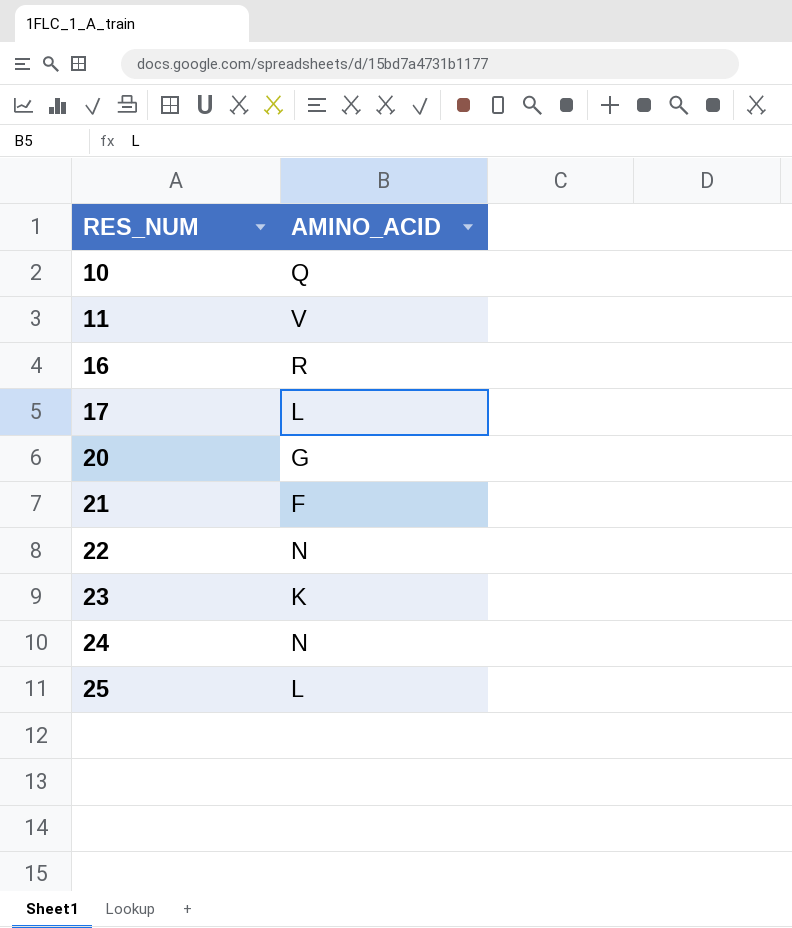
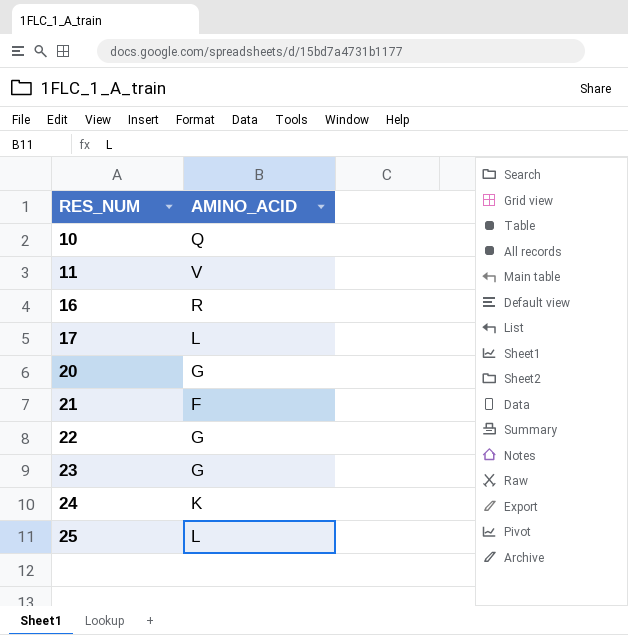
22 | AMINO_ACID: N -> G
23 | AMINO_ACID: K -> G
24 | AMINO_ACID: N -> K

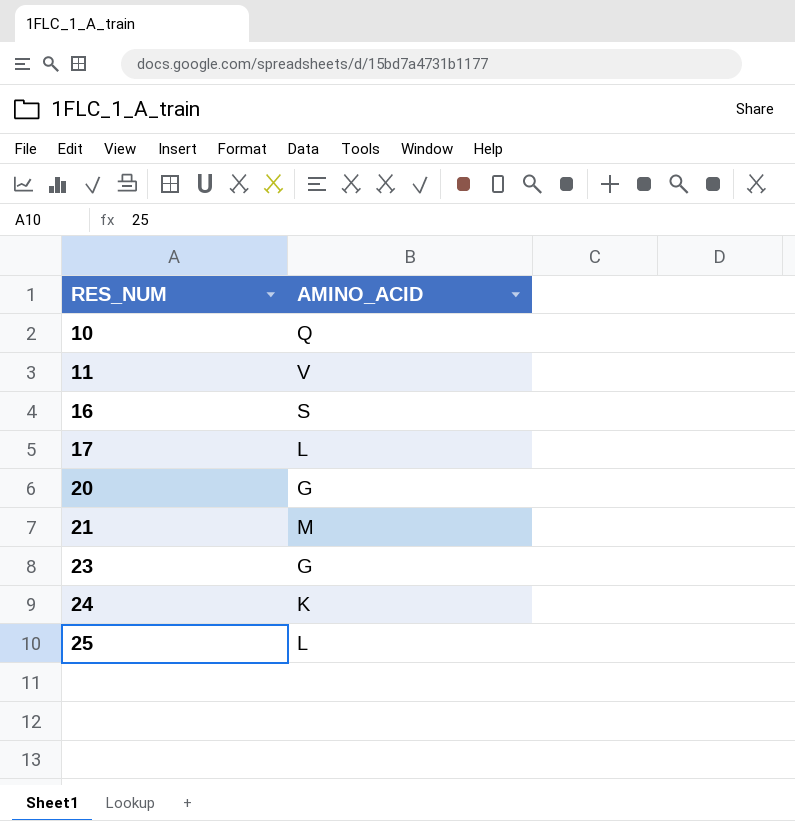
row 22: G -> none
16 | AMINO_ACID: R -> S
21 | AMINO_ACID: F -> M

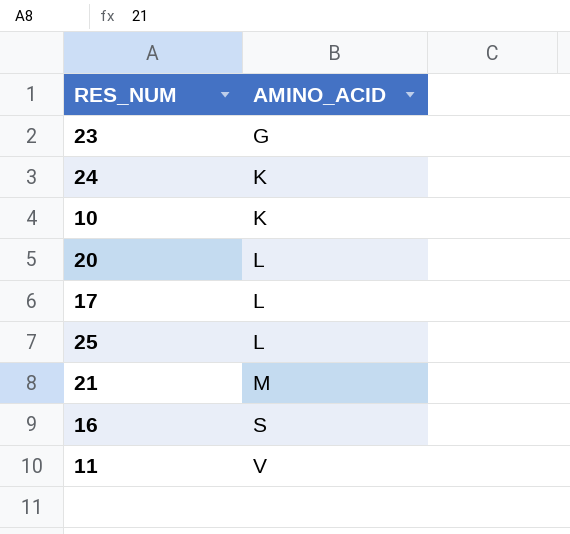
row order: RES_NUM ascending -> AMINO_ACID ascending
10 | AMINO_ACID: Q -> K
20 | AMINO_ACID: G -> L

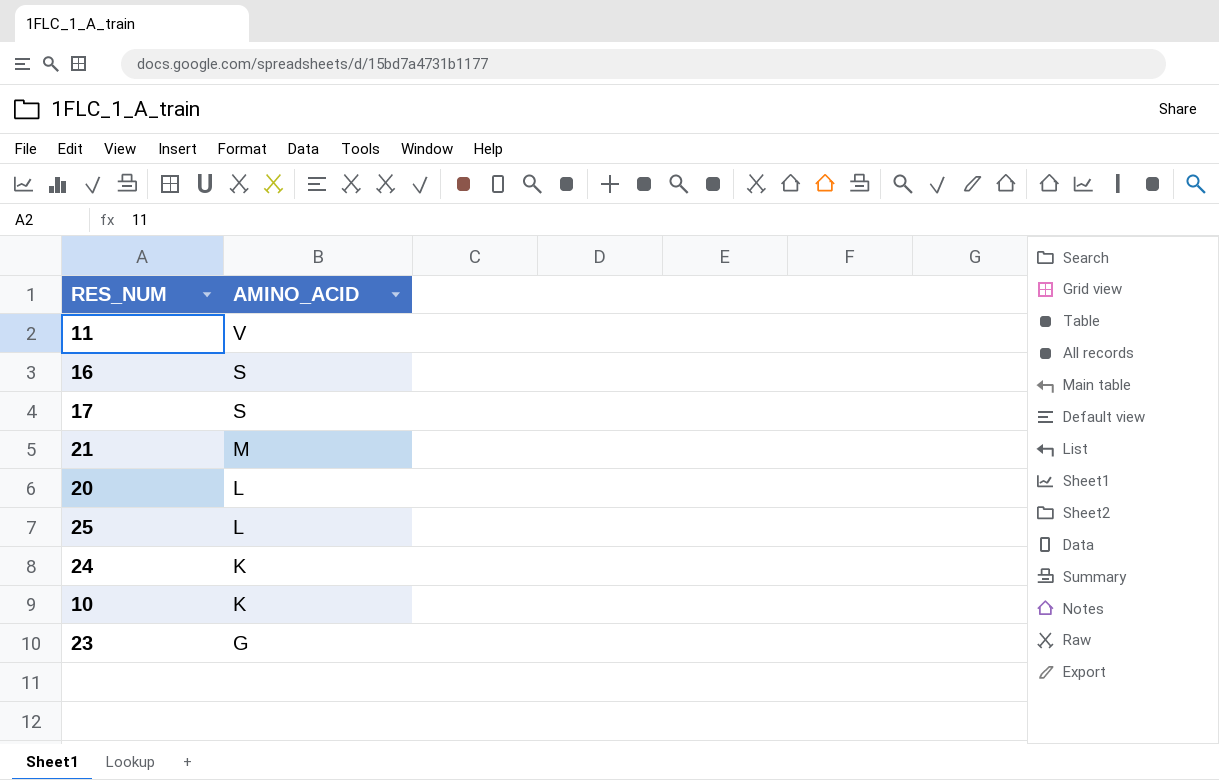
row order: AMINO_ACID ascending -> AMINO_ACID descending
17 | AMINO_ACID: L -> S

